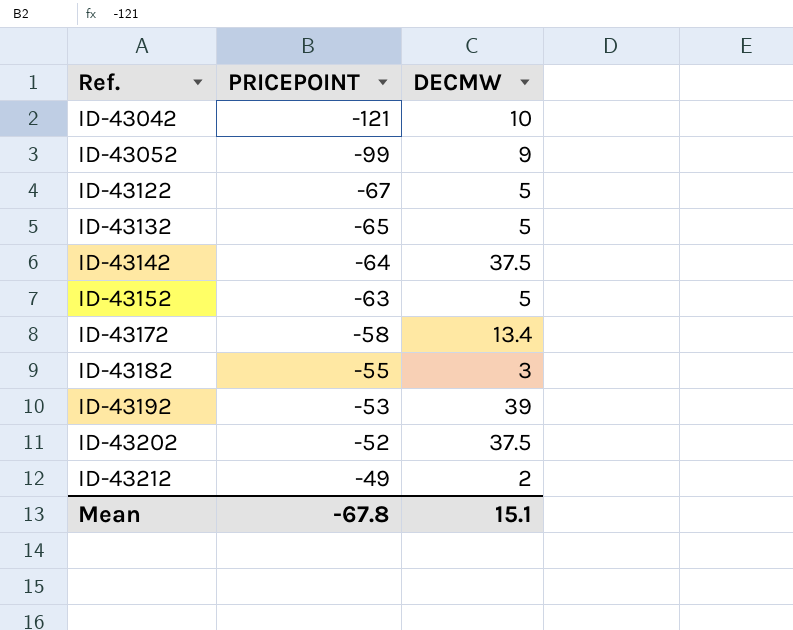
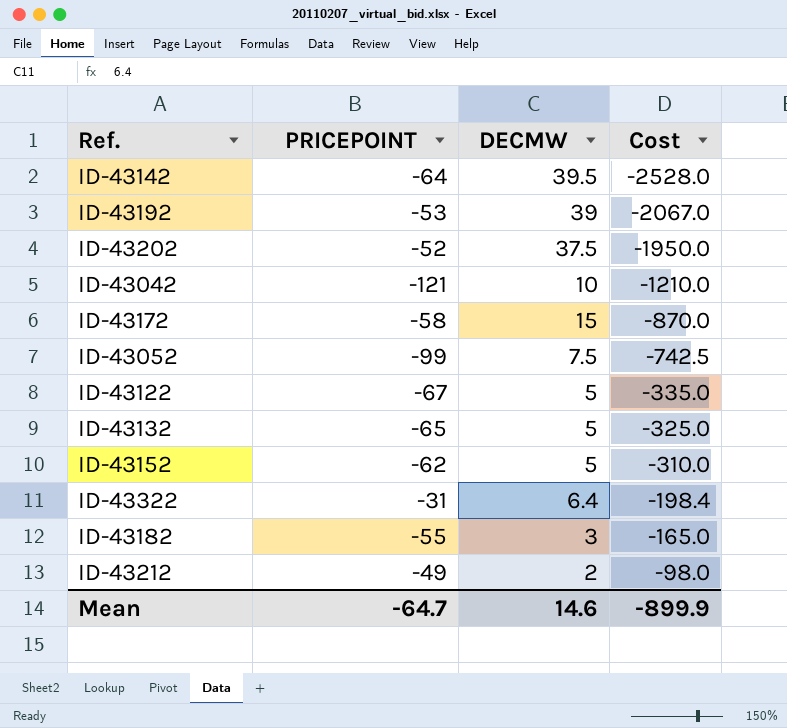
row order: Ref. ascending -> Cost ascending
column Cost | formula: none -> [PRICEPOINT] * [DECMW]
ID-43142 | DECMW: 37.5 -> 39.5
ID-43172 | DECMW: 13.4 -> 15
ID-43052 | DECMW: 9 -> 7.5
ID-43152 | PRICEPOINT: -63 -> -62
row ID-43322: none -> -31 | 6.4 | -198.4
Mean | PRICEPOINT: -67.8 -> -64.7
Mean | DECMW: 15.1 -> 14.6

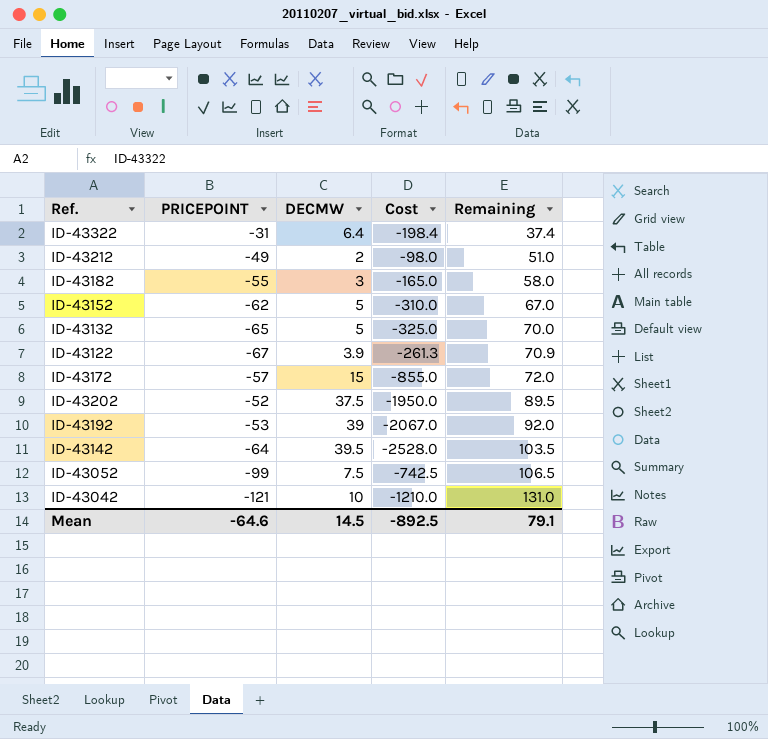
row order: Cost ascending -> Remaining ascending
column Remaining | formula: none -> [DECMW] - [PRICEPOINT]
ID-43122 | DECMW: 5 -> 3.9
ID-43122 | Cost: -335.0 -> -261.3
ID-43172 | PRICEPOINT: -58 -> -57
ID-43172 | Cost: -870.0 -> -855.0
Mean | PRICEPOINT: -64.7 -> -64.6
Mean | DECMW: 14.6 -> 14.5
Mean | Cost: -899.9 -> -892.5

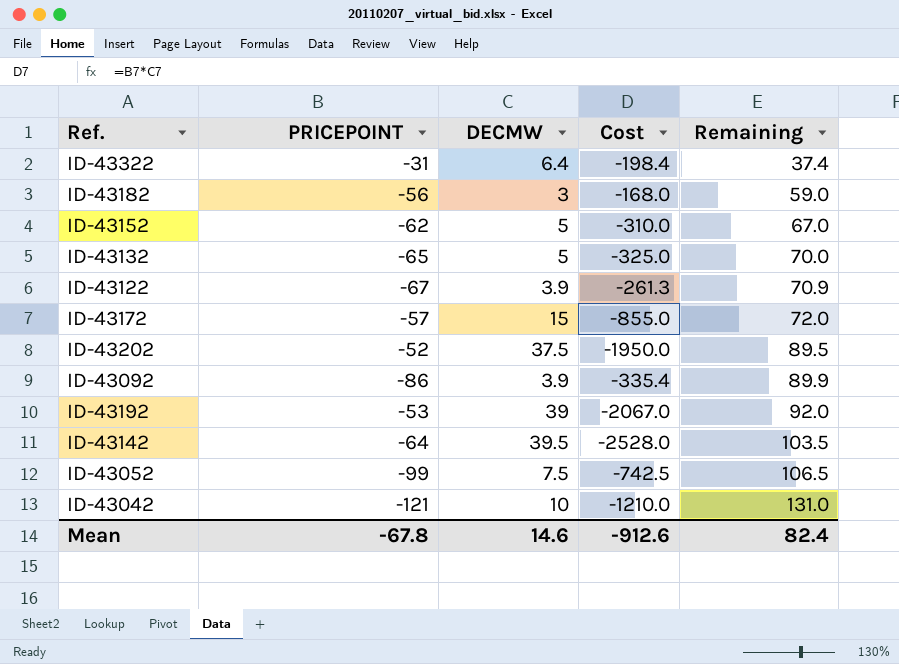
row ID-43212: -49 | 2 | -98.0 | 51.0 -> none
ID-43182 | PRICEPOINT: -55 -> -56
ID-43182 | Cost: -165.0 -> -168.0
ID-43182 | Remaining: 58.0 -> 59.0
row ID-43092: none -> -86 | 3.9 | -335.4 | 89.9
Mean | PRICEPOINT: -64.6 -> -67.8
Mean | DECMW: 14.5 -> 14.6
Mean | Cost: -892.5 -> -912.6
Mean | Remaining: 79.1 -> 82.4

